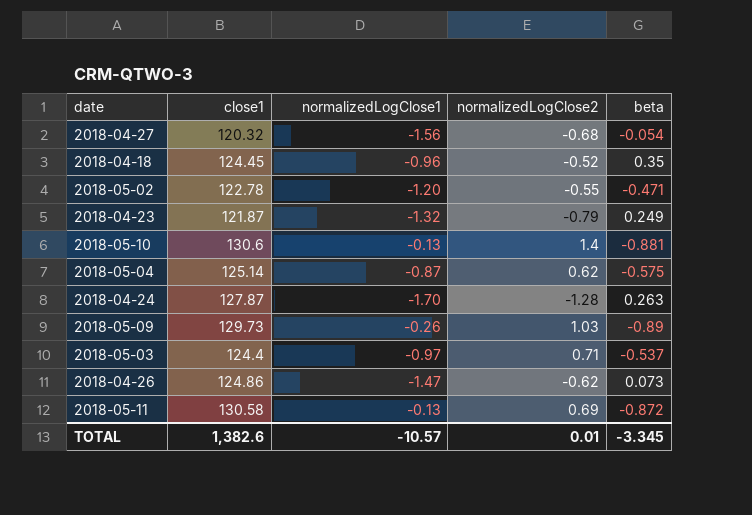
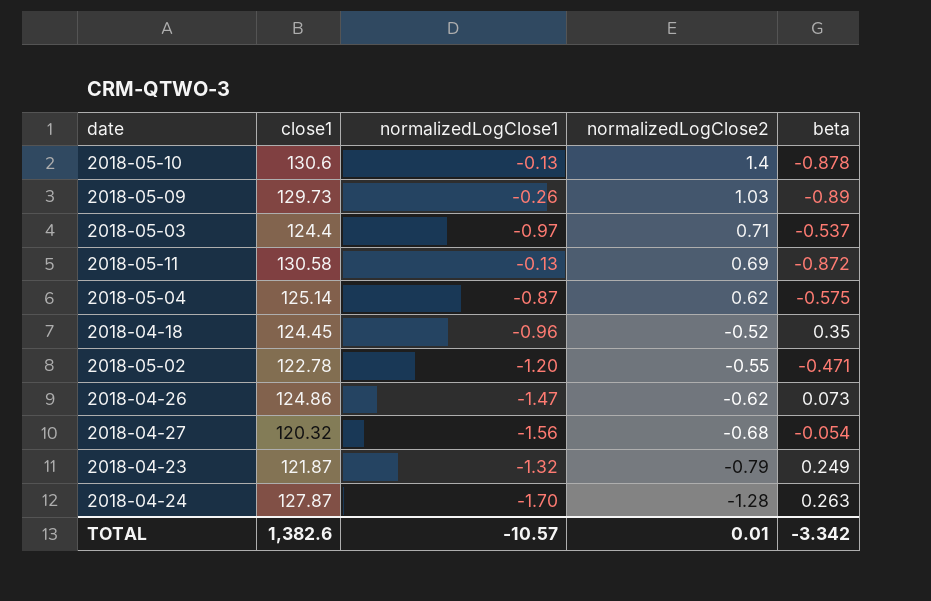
row order: none -> normalizedLogClose2 descending
2018-05-10 | beta: -0.881 -> -0.878
TOTAL | beta: -3.345 -> -3.342

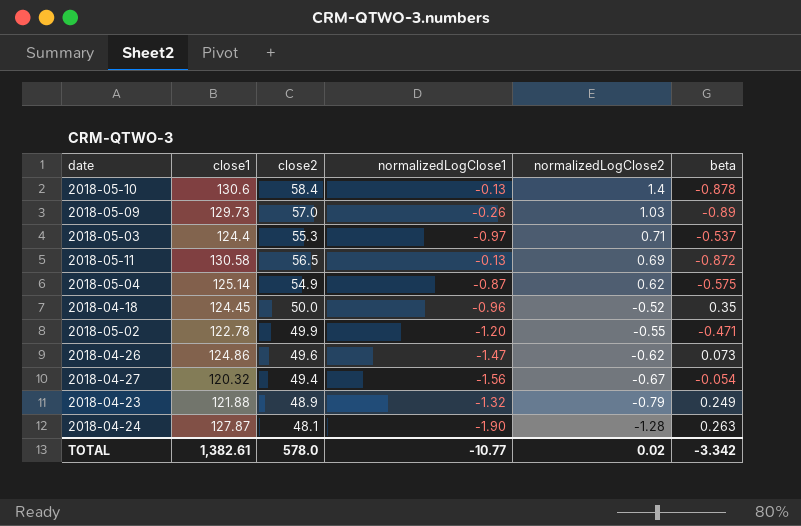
column close2 | position: none -> 3
2018-04-27 | normalizedLogClose2: -0.68 -> -0.67
2018-04-23 | close1: 121.87 -> 121.88
2018-04-24 | normalizedLogClose1: -1.70 -> -1.90
TOTAL | close1: 1,382.6 -> 1,382.61
TOTAL | normalizedLogClose1: -10.57 -> -10.77
TOTAL | normalizedLogClose2: 0.01 -> 0.02

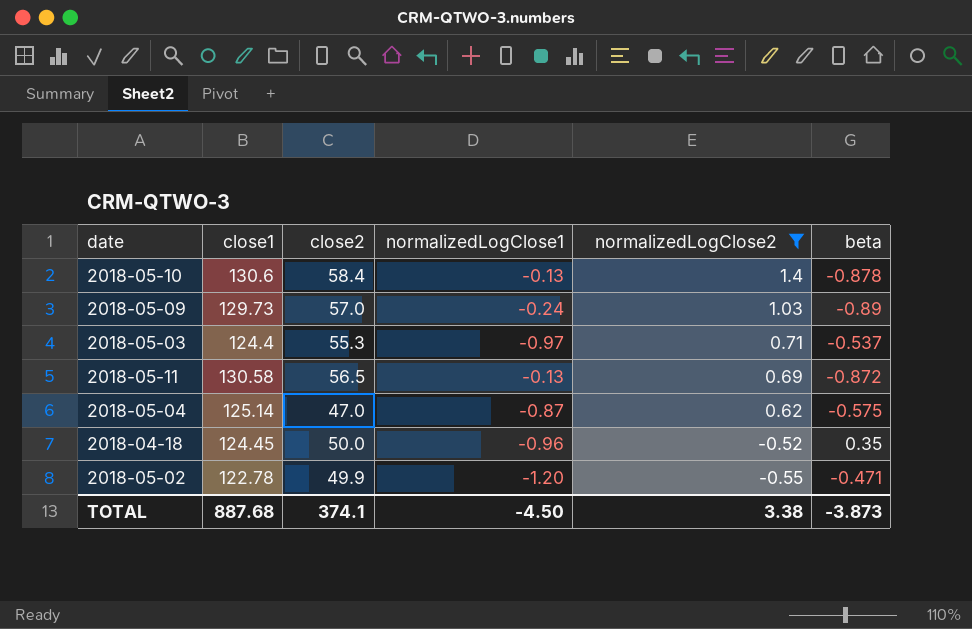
filter: none -> normalizedLogClose2 >= -0.55
2018-05-09 | normalizedLogClose1: -0.26 -> -0.24
2018-05-04 | close2: 54.9 -> 47.0
TOTAL | close1: 1,382.61 -> 887.68
TOTAL | close2: 578.0 -> 374.1
TOTAL | normalizedLogClose1: -10.77 -> -4.50
TOTAL | normalizedLogClose2: 0.02 -> 3.38
TOTAL | beta: -3.342 -> -3.873

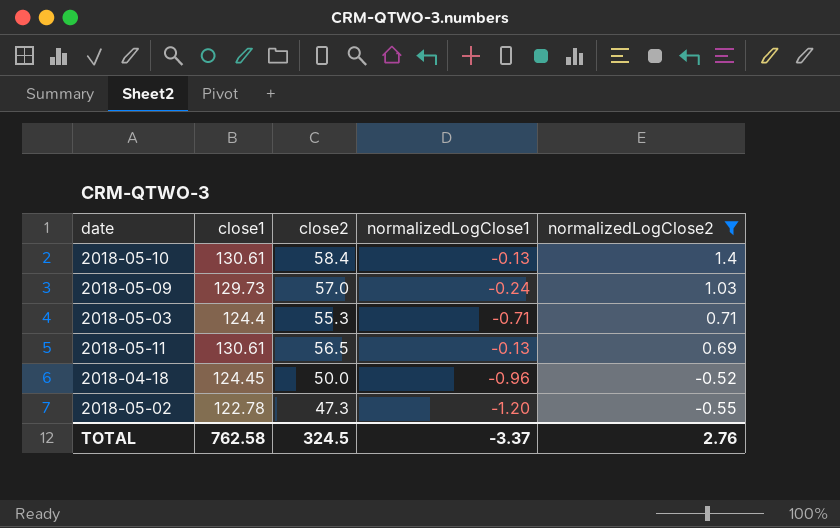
column beta | position: 6 -> none
row 2018-05-04: 125.14 | 47.0 | -0.87 | 0.62 | -0.575 -> none
2018-05-10 | close1: 130.6 -> 130.61
2018-05-03 | normalizedLogClose1: -0.97 -> -0.71
2018-05-11 | close1: 130.58 -> 130.61
2018-05-02 | close2: 49.9 -> 47.3
TOTAL | close1: 887.68 -> 762.58
TOTAL | close2: 374.1 -> 324.5
TOTAL | normalizedLogClose1: -4.50 -> -3.37
TOTAL | normalizedLogClose2: 3.38 -> 2.76

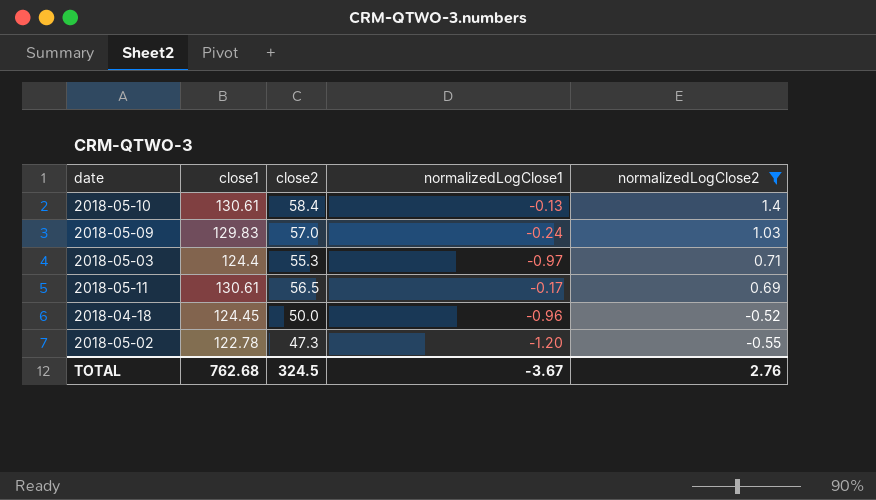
2018-05-09 | close1: 129.73 -> 129.83
2018-05-03 | normalizedLogClose1: -0.71 -> -0.97
2018-05-11 | normalizedLogClose1: -0.13 -> -0.17
TOTAL | close1: 762.58 -> 762.68
TOTAL | normalizedLogClose1: -3.37 -> -3.67

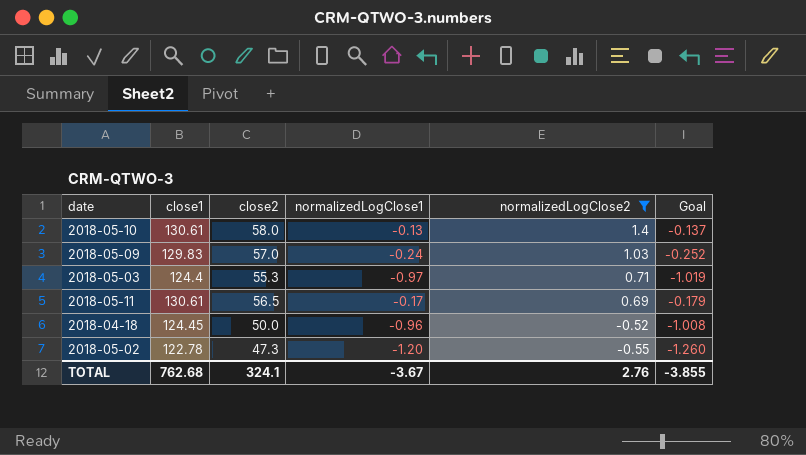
column Goal | formula: none -> [normalizedLogClose1] * 1.05
2018-05-10 | close2: 58.4 -> 58.0
TOTAL | close2: 324.5 -> 324.1

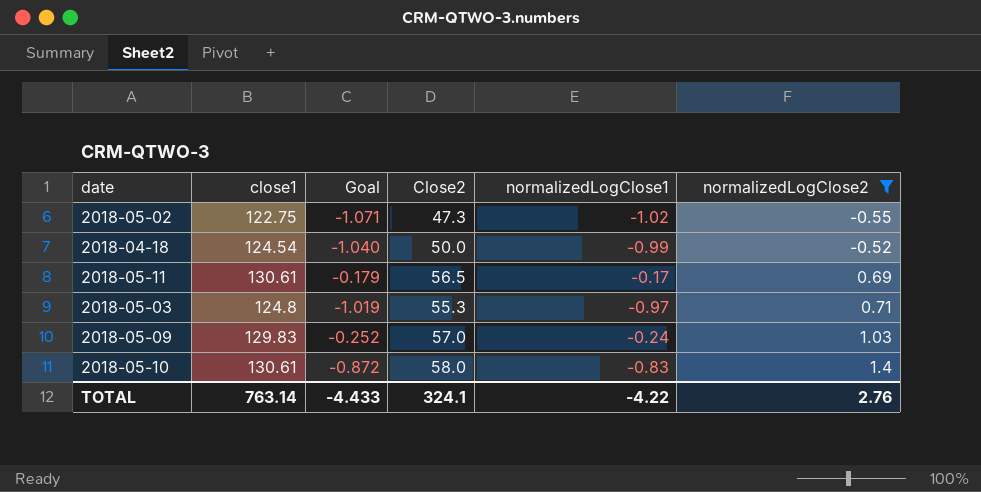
row order: normalizedLogClose2 descending -> normalizedLogClose2 ascending
column Goal | position: 6 -> 3
column name: close2 -> Close2
2018-05-02 | close1: 122.78 -> 122.75
2018-05-02 | Goal: -1.260 -> -1.071
2018-05-02 | normalizedLogClose1: -1.20 -> -1.02
2018-04-18 | close1: 124.45 -> 124.54
2018-04-18 | Goal: -1.008 -> -1.040
2018-04-18 | normalizedLogClose1: -0.96 -> -0.99
2018-05-03 | close1: 124.4 -> 124.8
2018-05-10 | Goal: -0.137 -> -0.872
2018-05-10 | normalizedLogClose1: -0.13 -> -0.83
TOTAL | close1: 762.68 -> 763.14
TOTAL | Goal: -3.855 -> -4.433
TOTAL | normalizedLogClose1: -3.67 -> -4.22

